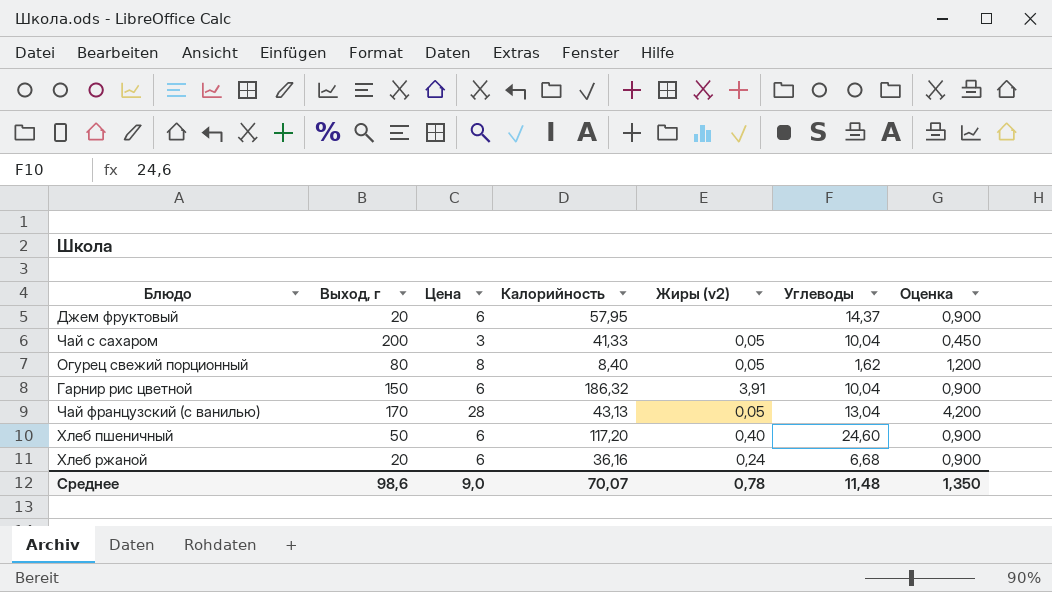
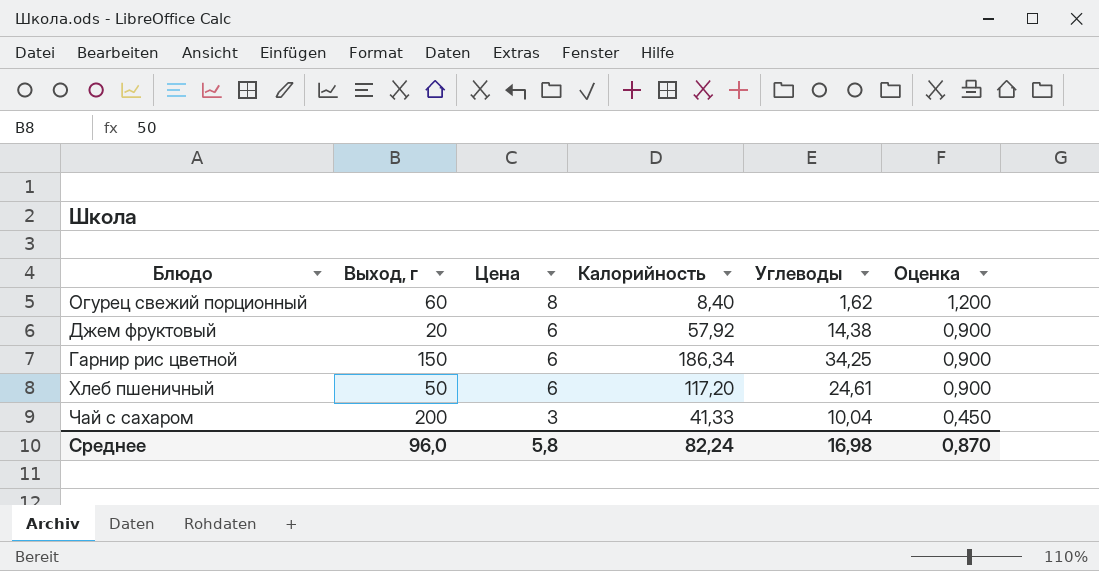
row order: none -> Цена descending
column Жиры (v2) | position: 5 -> none
row Чай французский (с ванилью): 170 | 28 | 43,13 | 0,05 | 13,04 | 4,200 -> none
row Хлеб ржаной: 20 | 6 | 36,16 | 0,24 | 6,68 | 0,900 -> none
Огурец свежий порционный | Выход, г: 80 -> 60
Джем фруктовый | Калорийность: 57,95 -> 57,92
Джем фруктовый | Углеводы: 14,37 -> 14,38
Гарнир рис цветной | Калорийность: 186,32 -> 186,34
Гарнир рис цветной | Углеводы: 10,04 -> 34,25
Хлеб пшеничный | Углеводы: 24,60 -> 24,61
Среднее | Выход, г: 98,6 -> 96,0
Среднее | Цена: 9,0 -> 5,8
Среднее | Калорийность: 70,07 -> 82,24
Среднее | Углеводы: 11,48 -> 16,98
Среднее | Оценка: 1,350 -> 0,870

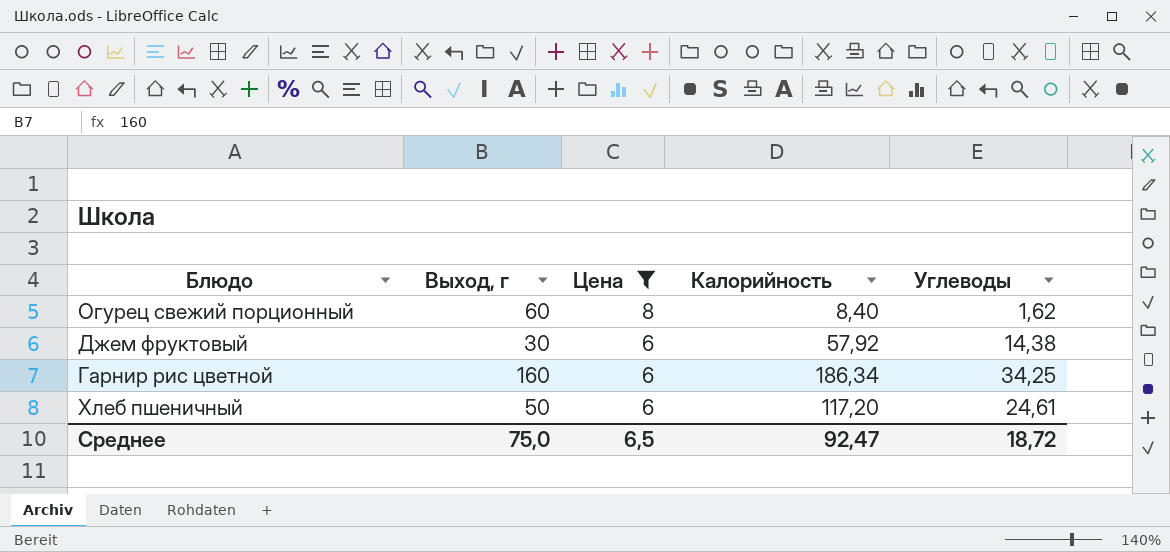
filter: none -> Цена != 3
column Оценка | formula: [Цена] * 0,15 -> none
Джем фруктовый | Выход, г: 20 -> 30
Гарнир рис цветной | Выход, г: 150 -> 160
Среднее | Выход, г: 96,0 -> 75,0
Среднее | Цена: 5,8 -> 6,5
Среднее | Калорийность: 82,24 -> 92,47
Среднее | Углеводы: 16,98 -> 18,72

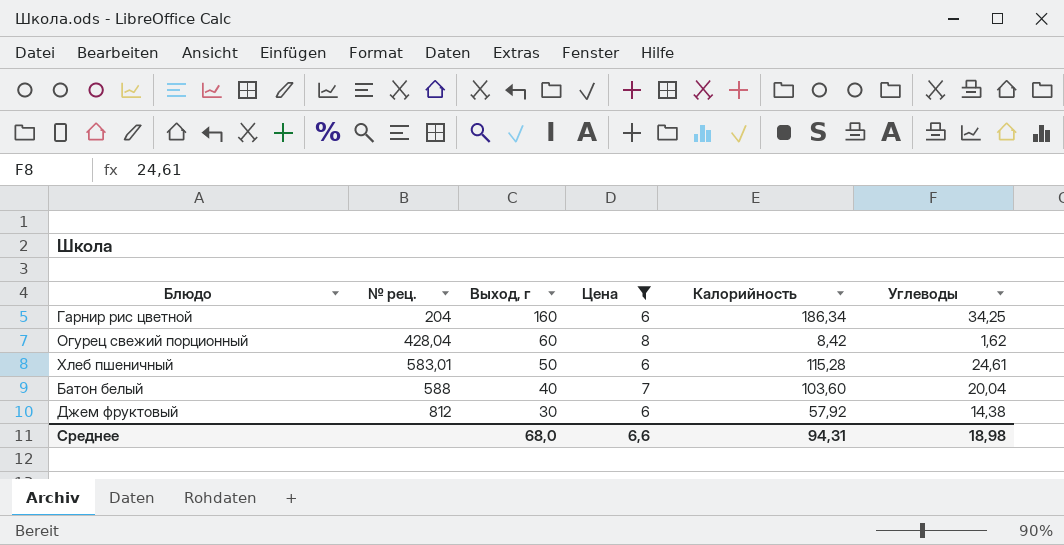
row order: Цена descending -> № рец. ascending
column № рец. | position: none -> 2
Огурец свежий порционный | Калорийность: 8,40 -> 8,42
Хлеб пшеничный | Калорийность: 117,20 -> 115,28
row Батон белый: none -> 588 | 40 | 7 | 103,60 | 20,04
Среднее | Выход, г: 75,0 -> 68,0
Среднее | Цена: 6,5 -> 6,6
Среднее | Калорийность: 92,47 -> 94,31
Среднее | Углеводы: 18,72 -> 18,98

